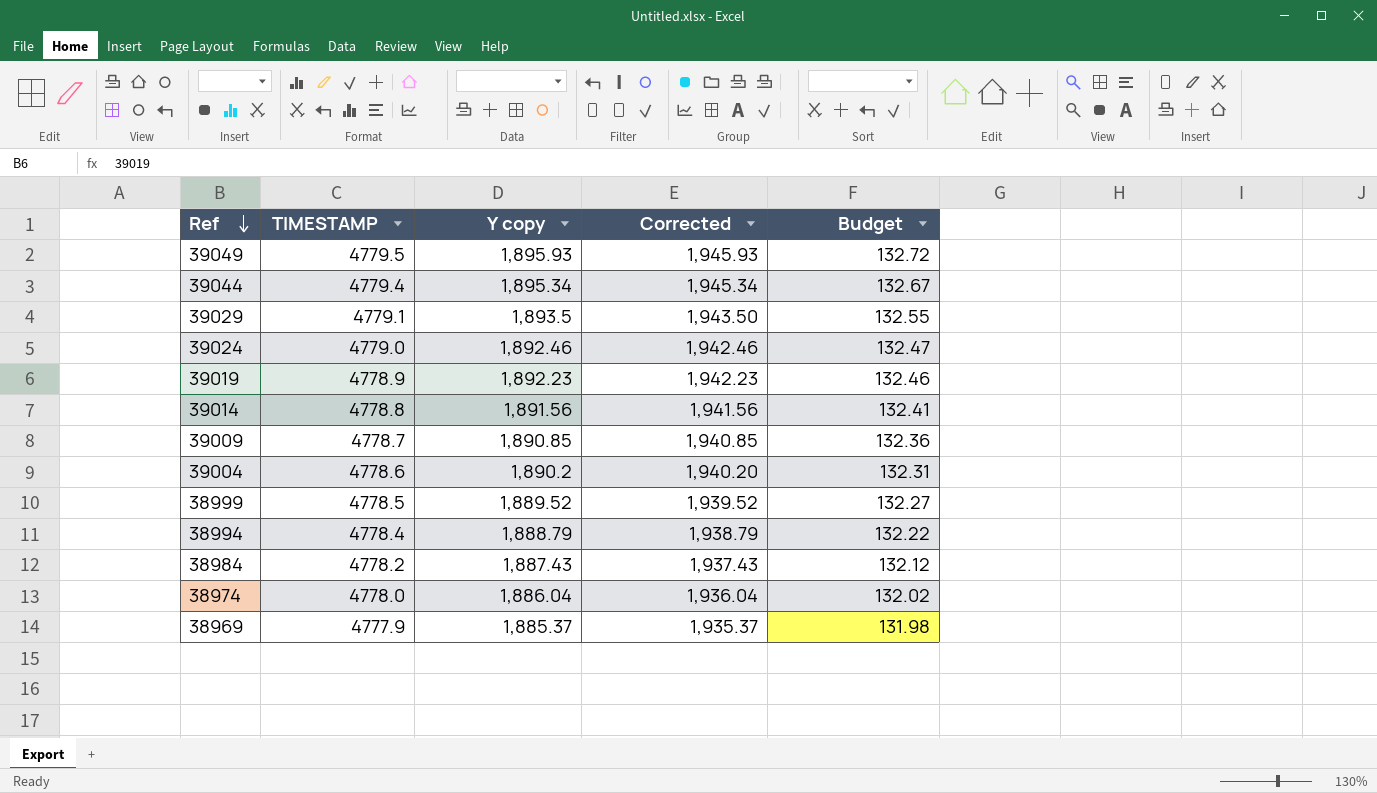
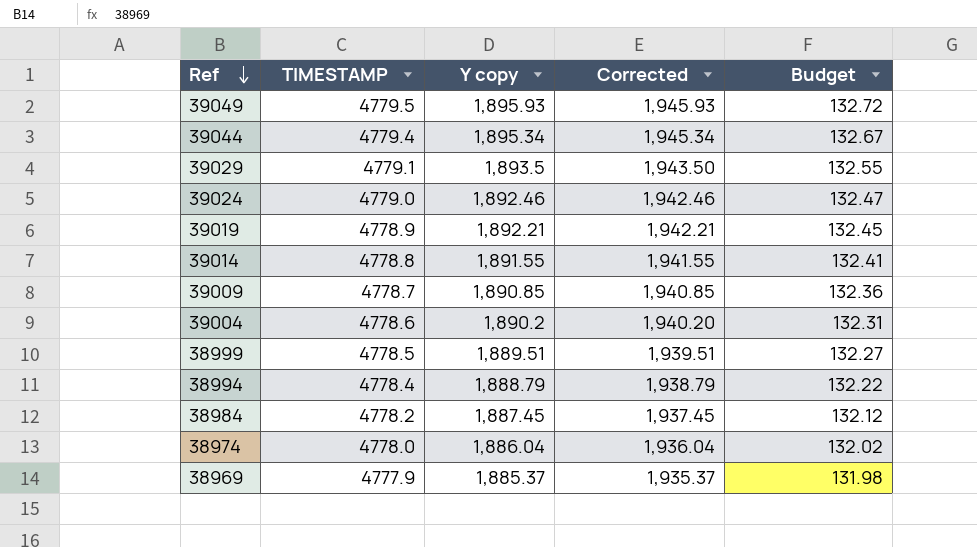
39019 | Y copy: 1,892.23 -> 1,892.21
39019 | Corrected: 1,942.23 -> 1,942.21
39019 | Budget: 132.46 -> 132.45
39014 | Y copy: 1,891.56 -> 1,891.55
39014 | Corrected: 1,941.56 -> 1,941.55
38999 | Y copy: 1,889.52 -> 1,889.51
38999 | Corrected: 1,939.52 -> 1,939.51
38984 | Y copy: 1,887.43 -> 1,887.45
38984 | Corrected: 1,937.43 -> 1,937.45

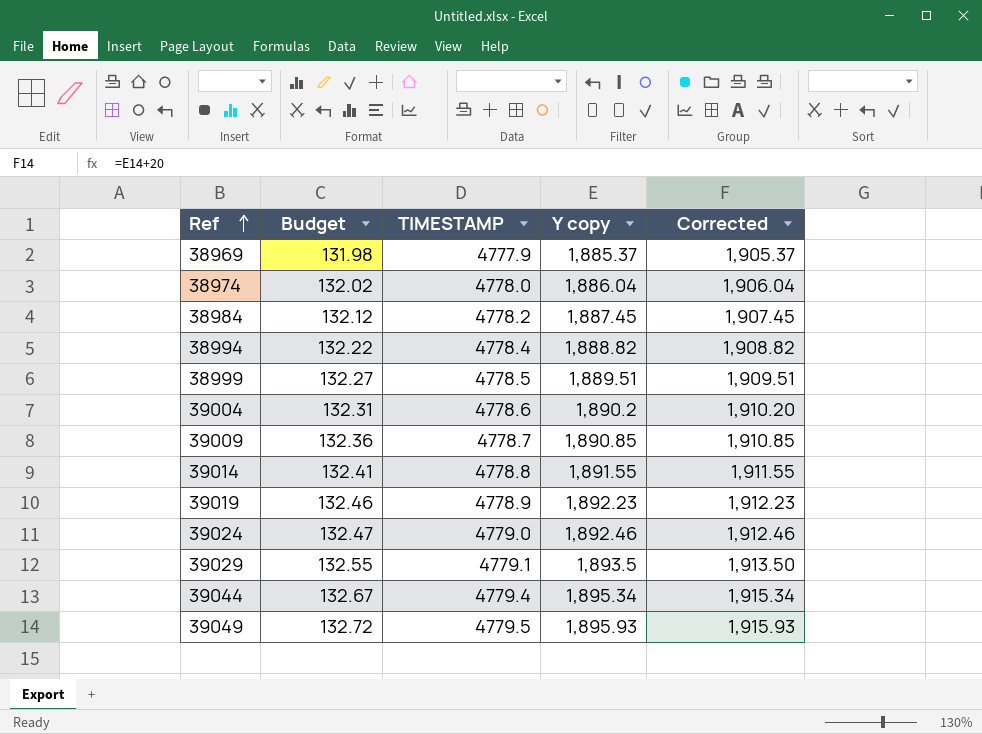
row order: Ref descending -> Ref ascending
column Budget | position: 5 -> 2
column Corrected | formula: [Y copy] + 50 -> [Y copy] + 20
38994 | Y copy: 1,888.79 -> 1,888.82
39019 | Budget: 132.45 -> 132.46
39019 | Y copy: 1,892.21 -> 1,892.23

